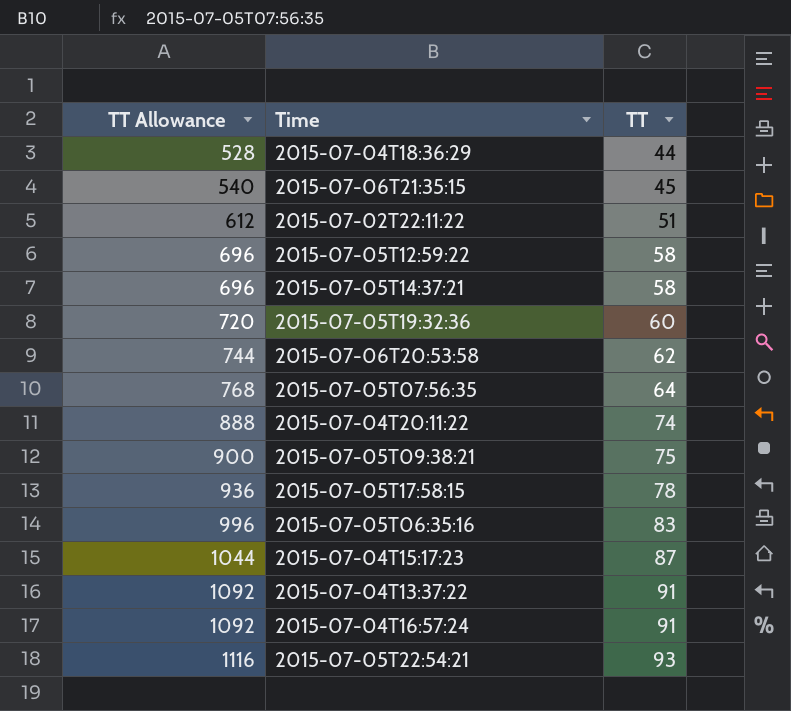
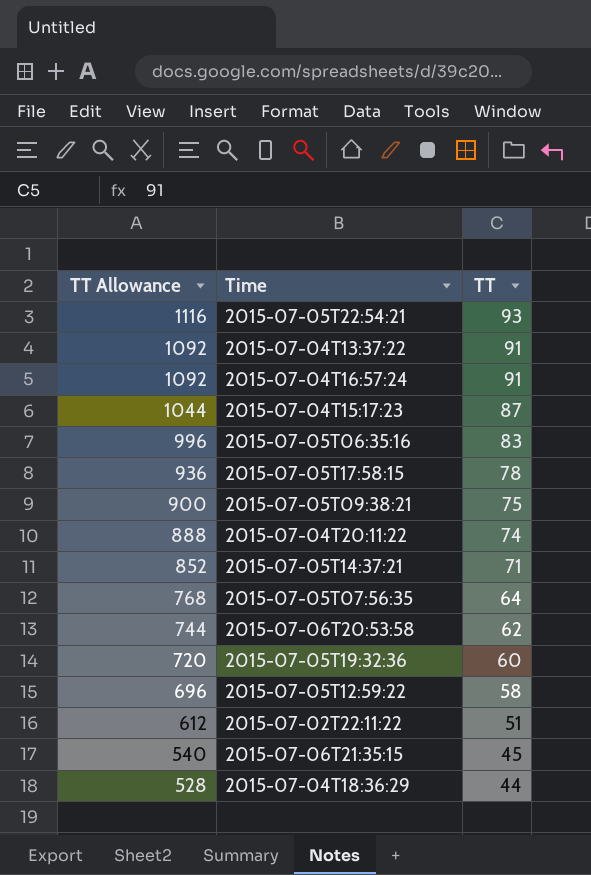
row order: TT Allowance ascending -> TT Allowance descending
2015-07-05T14:37:21 | TT Allowance: 696 -> 852
2015-07-05T14:37:21 | TT: 58 -> 71

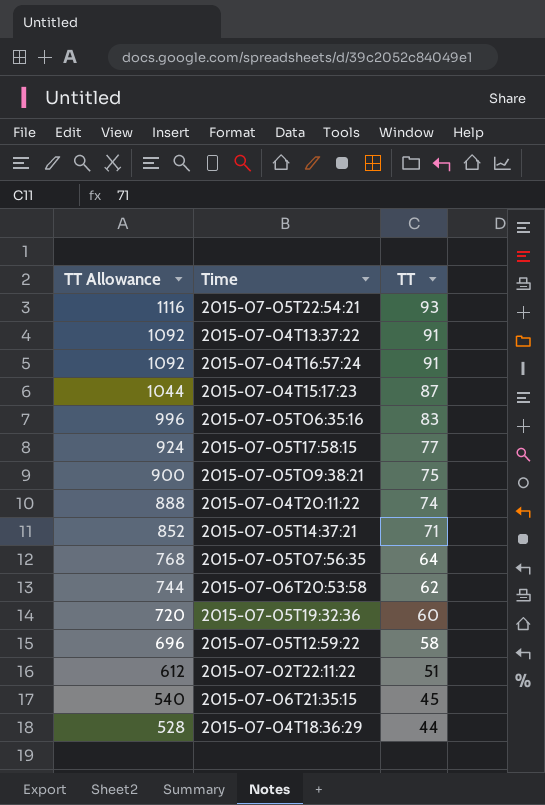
2015-07-05T17:58:15 | TT Allowance: 936 -> 924
2015-07-05T17:58:15 | TT: 78 -> 77

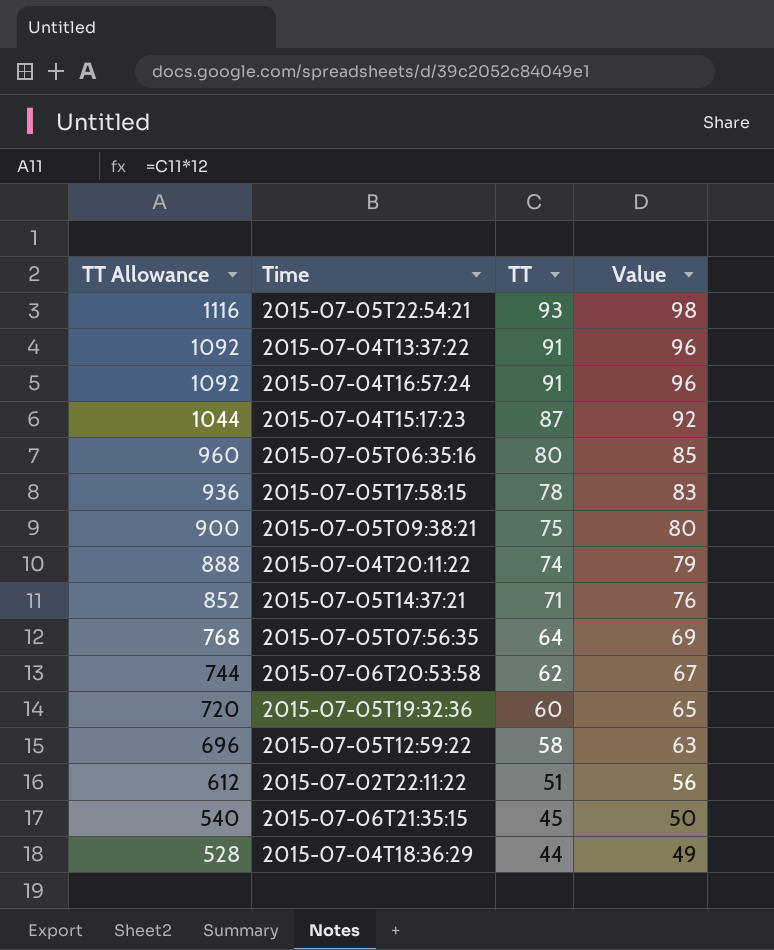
column Value | formula: none -> [TT] + 5
2015-07-05T06:35:16 | TT Allowance: 996 -> 960
2015-07-05T06:35:16 | TT: 83 -> 80
2015-07-05T17:58:15 | TT Allowance: 924 -> 936
2015-07-05T17:58:15 | TT: 77 -> 78

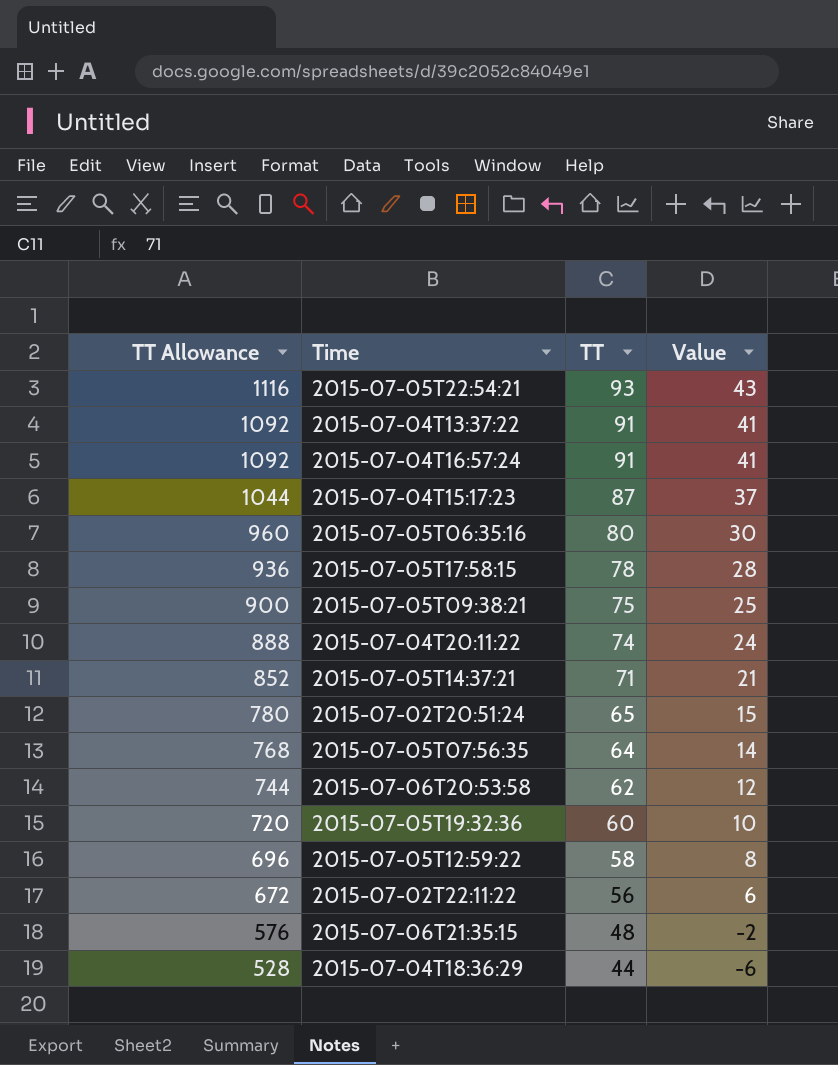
column Value | formula: [TT] + 5 -> [TT] - 50
row 2015-07-02T20:51:24: none -> 780 | 65 | 15
2015-07-02T22:11:22 | TT Allowance: 612 -> 672
2015-07-02T22:11:22 | TT: 51 -> 56
2015-07-06T21:35:15 | TT Allowance: 540 -> 576
2015-07-06T21:35:15 | TT: 45 -> 48

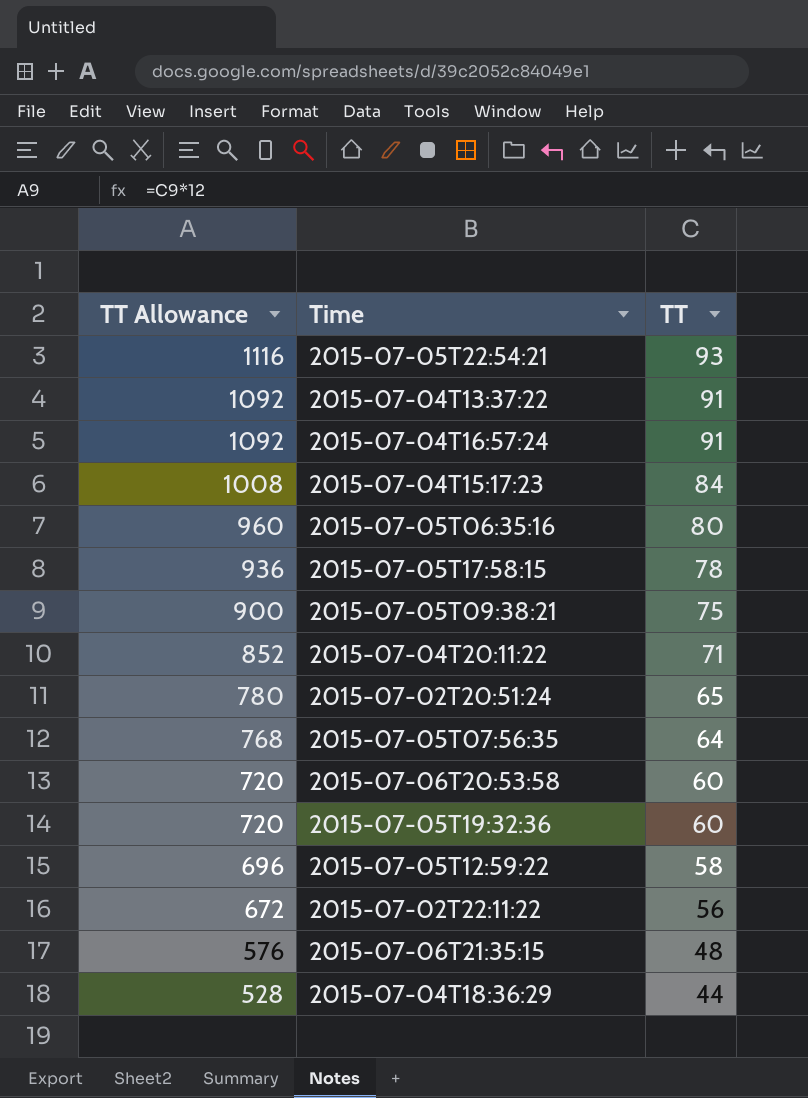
column Value | formula: [TT] - 50 -> none
row 2015-07-05T14:37:21: 852 | 71 | 21 -> none
2015-07-04T15:17:23 | TT Allowance: 1044 -> 1008
2015-07-04T15:17:23 | TT: 87 -> 84
2015-07-04T20:11:22 | TT Allowance: 888 -> 852
2015-07-04T20:11:22 | TT: 74 -> 71
2015-07-06T20:53:58 | TT Allowance: 744 -> 720
2015-07-06T20:53:58 | TT: 62 -> 60

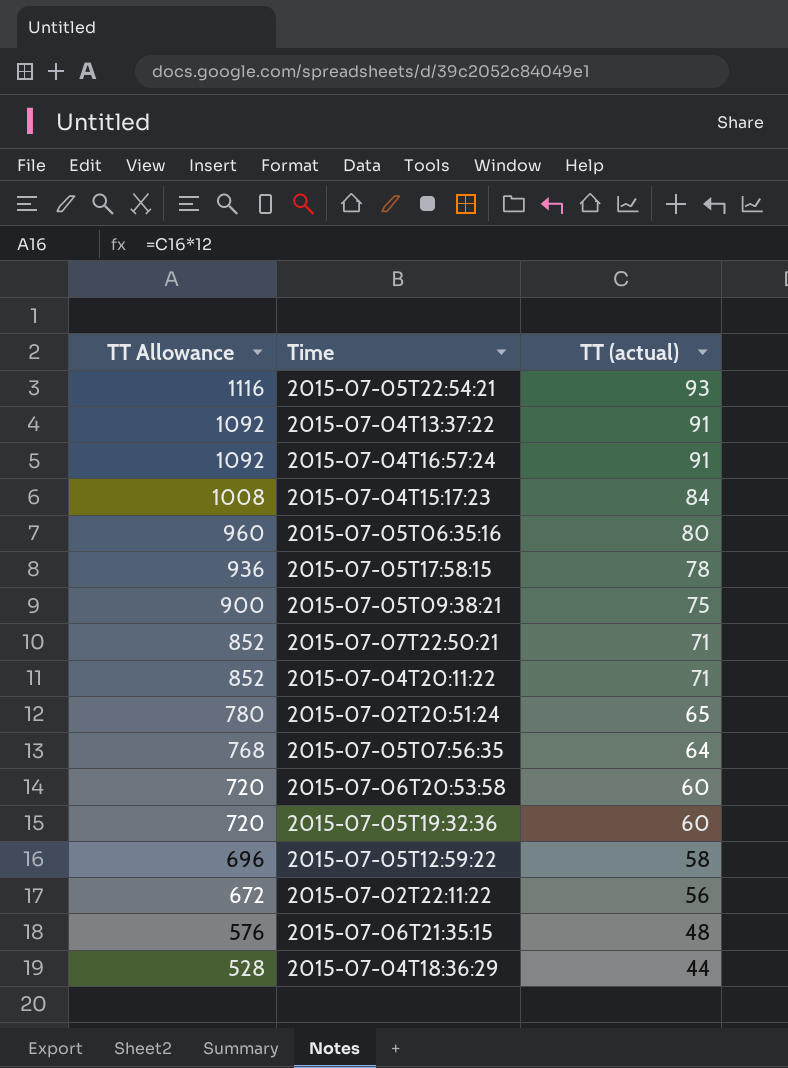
column name: TT -> TT (actual)
row 2015-07-07T22:50:21: none -> 852 | 71

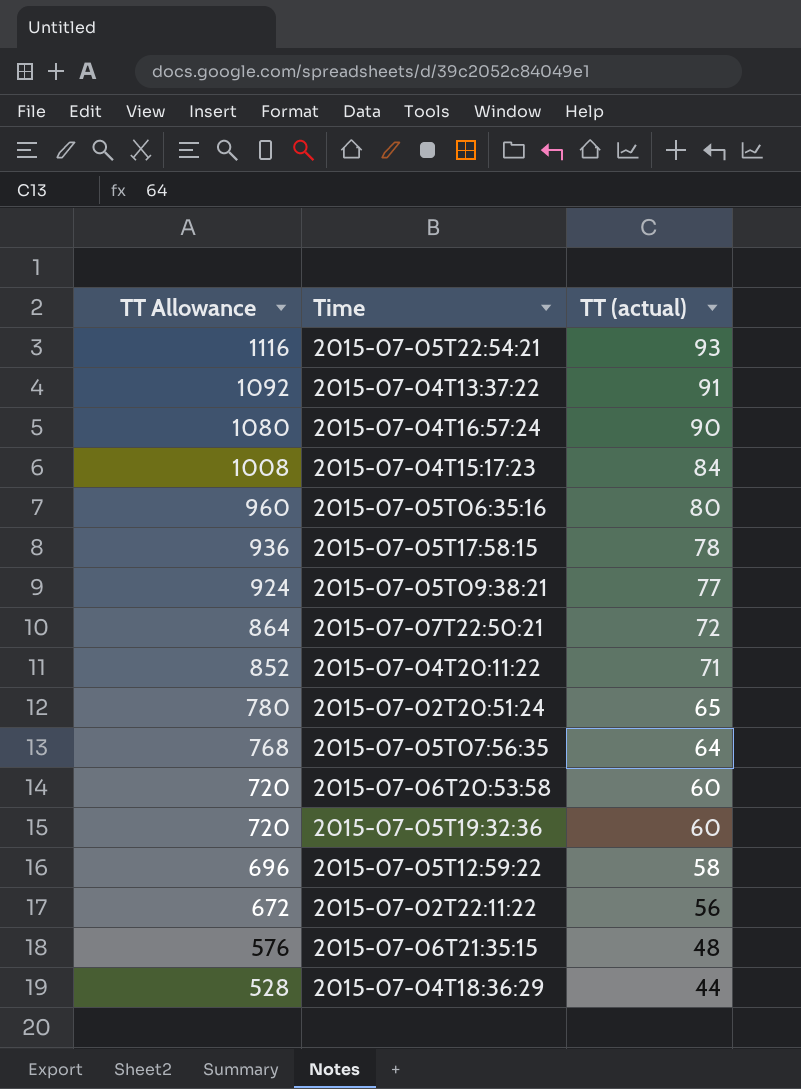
2015-07-04T16:57:24 | TT Allowance: 1092 -> 1080
2015-07-04T16:57:24 | TT (actual): 91 -> 90
2015-07-05T09:38:21 | TT Allowance: 900 -> 924
2015-07-05T09:38:21 | TT (actual): 75 -> 77
2015-07-07T22:50:21 | TT Allowance: 852 -> 864
2015-07-07T22:50:21 | TT (actual): 71 -> 72

